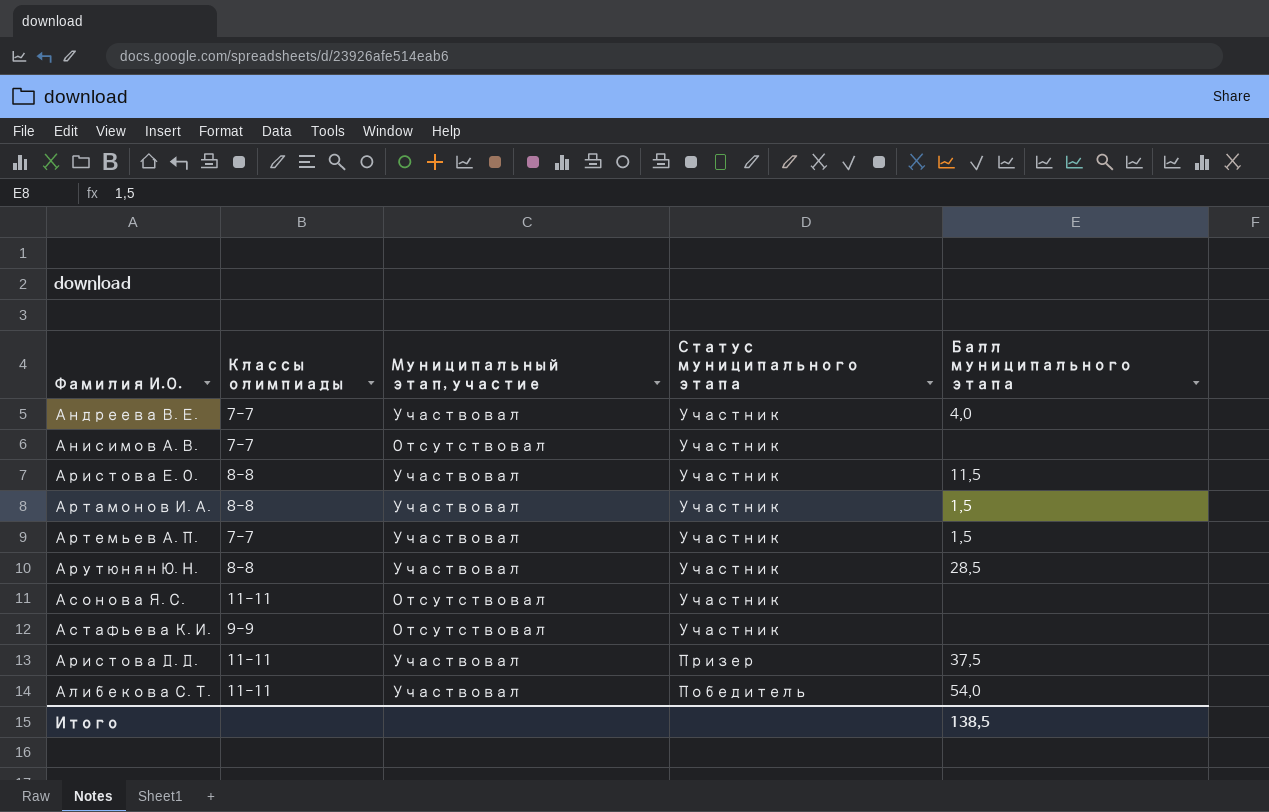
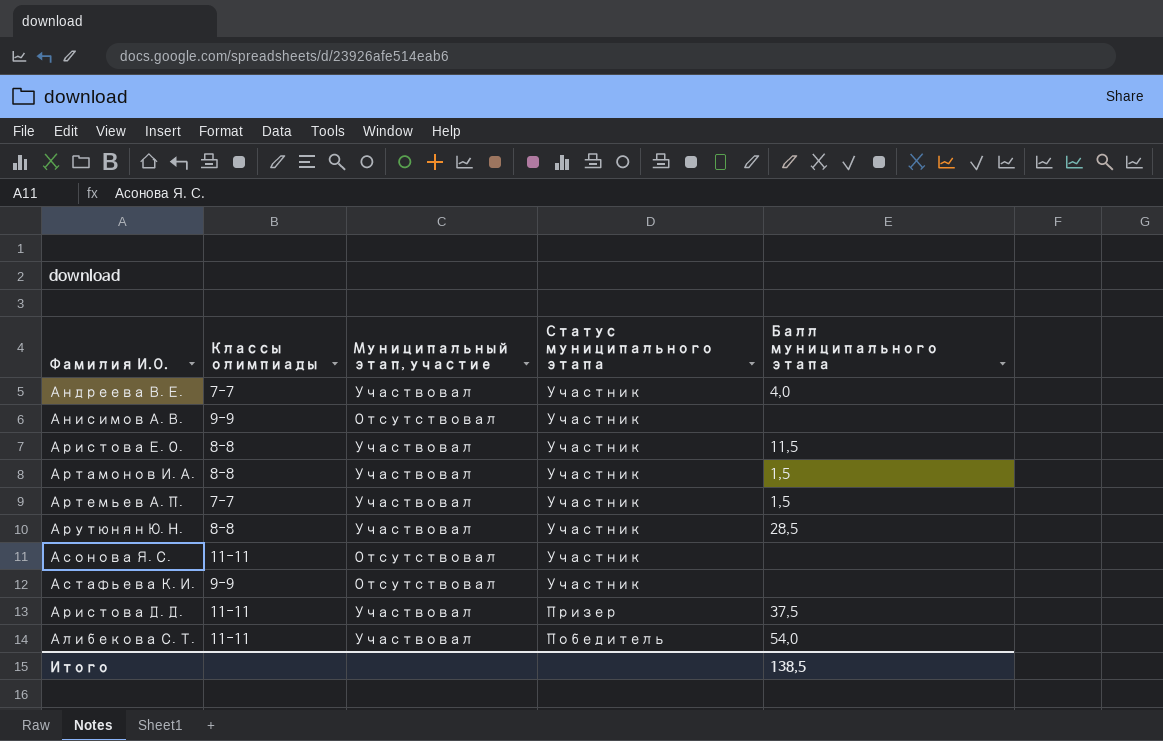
Анисимов А. В. | Классы олимпиады: 7-7 -> 9-9

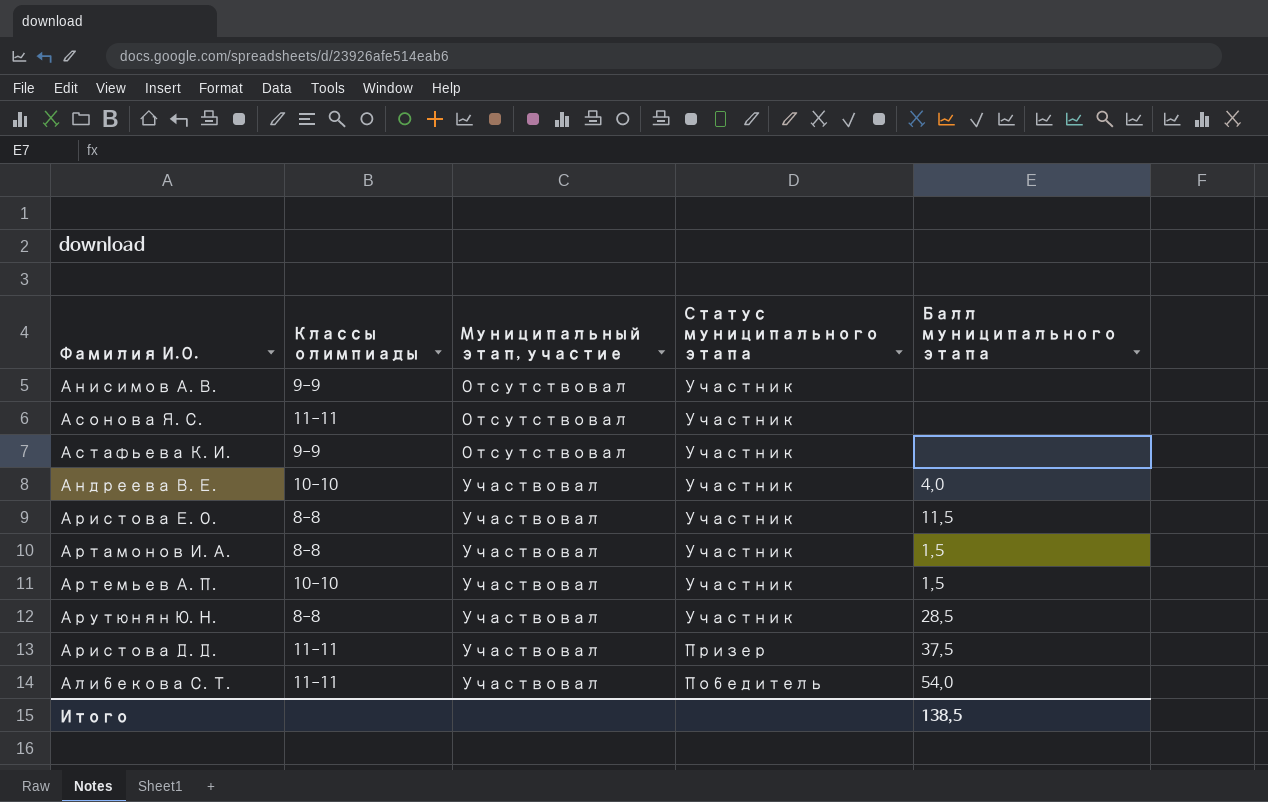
row order: Статус муниципального этапа descending -> Муниципальный этап, участие ascending
Андреева В. Е. | Классы олимпиады: 7-7 -> 10-10
Артемьев А. П. | Классы олимпиады: 7-7 -> 10-10

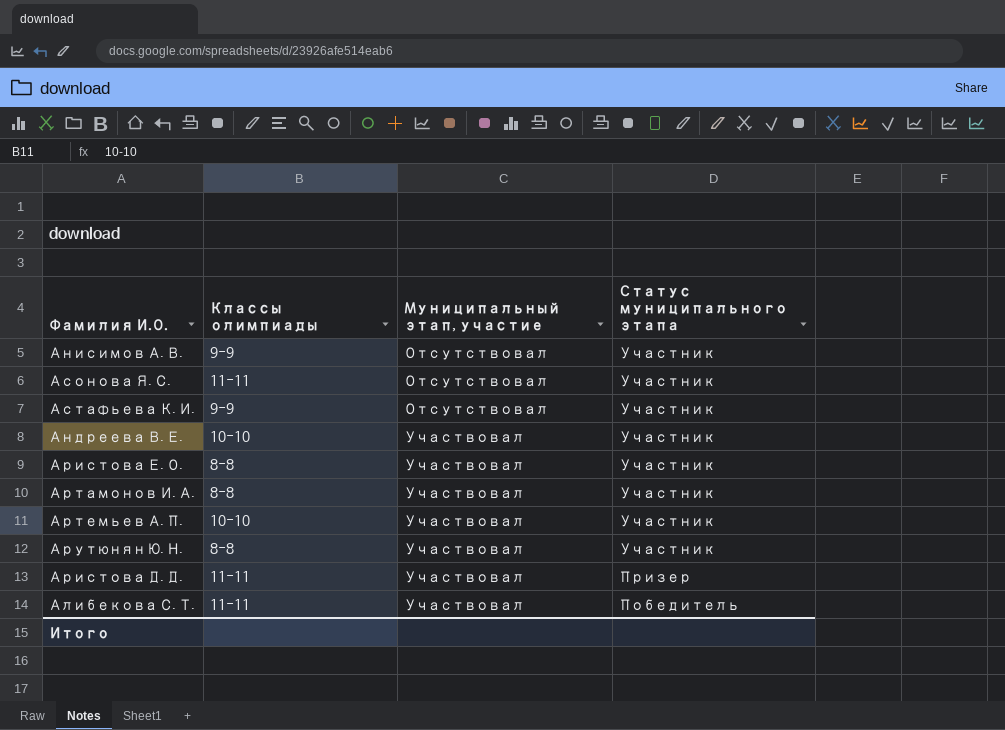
column Балл муниципального этапа | position: 5 -> none

